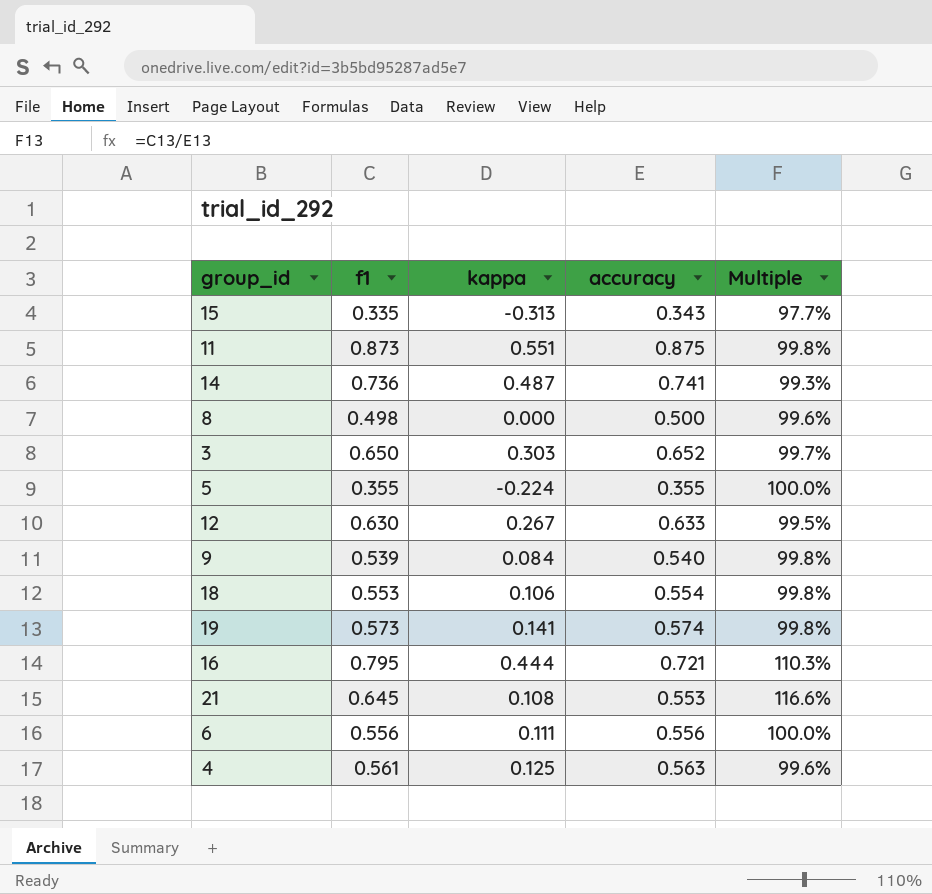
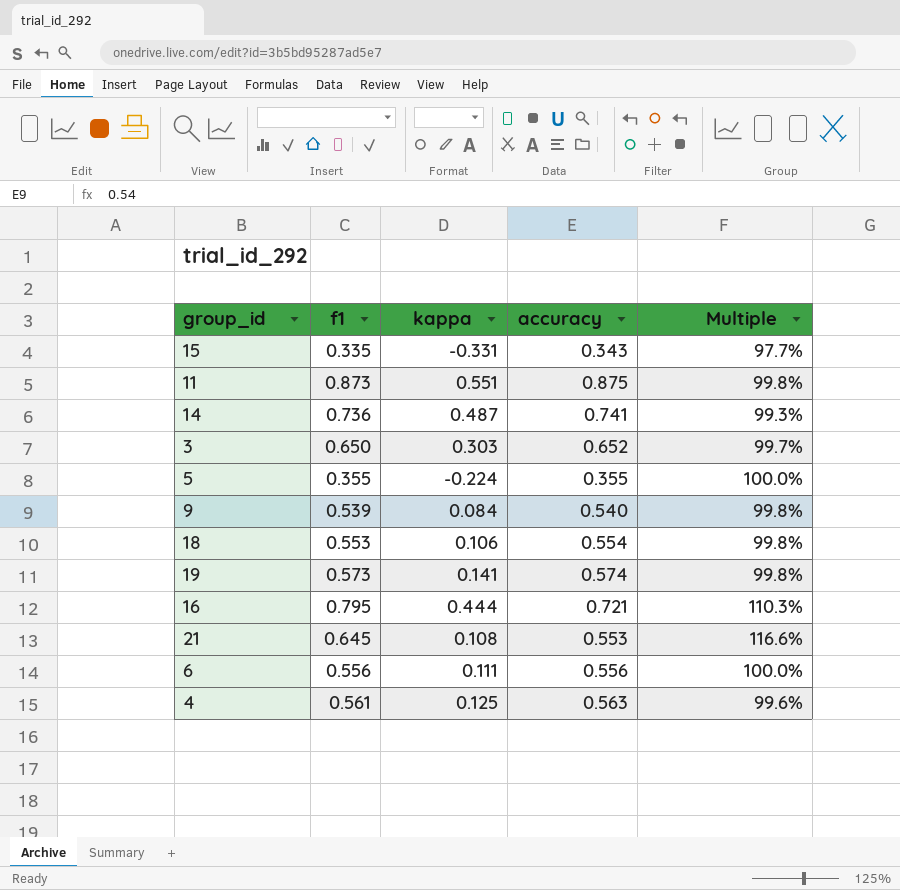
row 8: 0.498 | 0.000 | 0.500 | 99.6% -> none
row 12: 0.630 | 0.267 | 0.633 | 99.5% -> none
15 | kappa: -0.313 -> -0.331

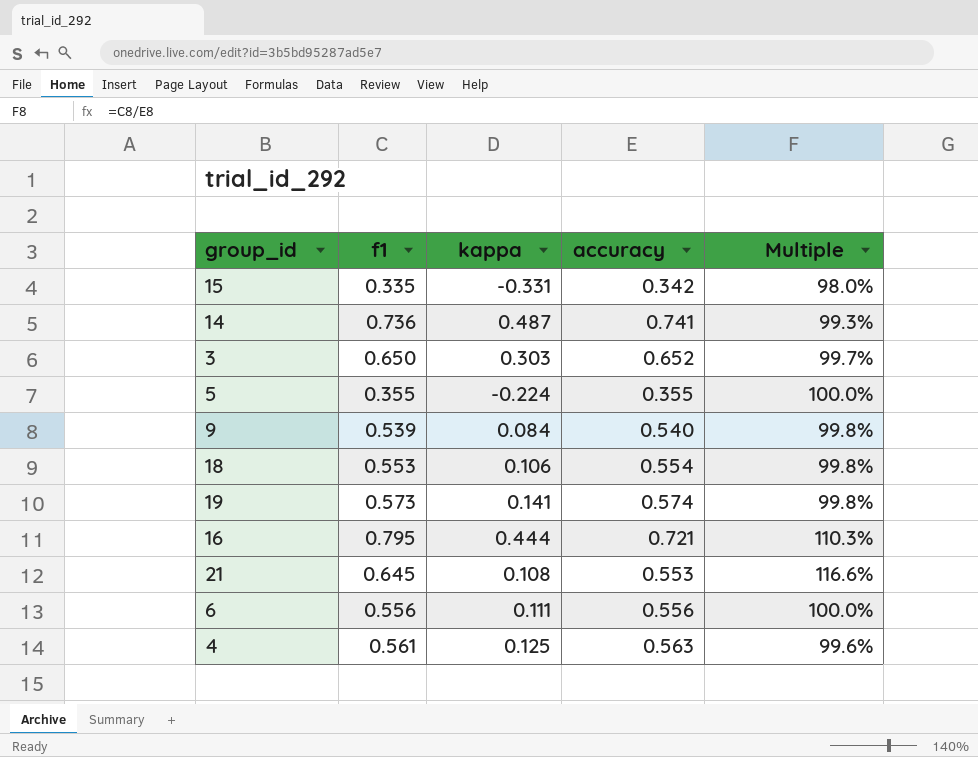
row 11: 0.873 | 0.551 | 0.875 | 99.8% -> none
15 | accuracy: 0.343 -> 0.342
15 | Multiple: 97.7% -> 98.0%

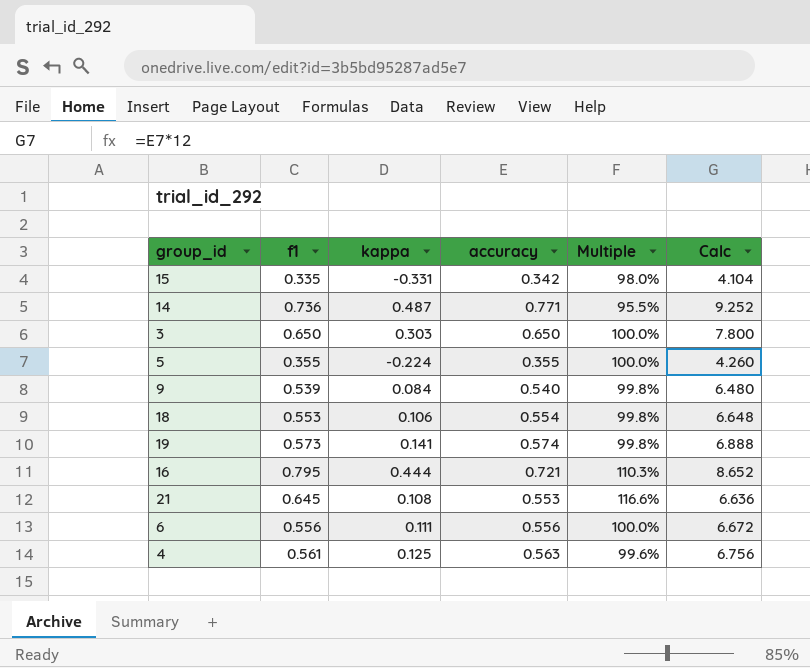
column Calc | formula: none -> [accuracy] * 12
14 | accuracy: 0.741 -> 0.771
14 | Multiple: 99.3% -> 95.5%
3 | accuracy: 0.652 -> 0.650
3 | Multiple: 99.7% -> 100.0%

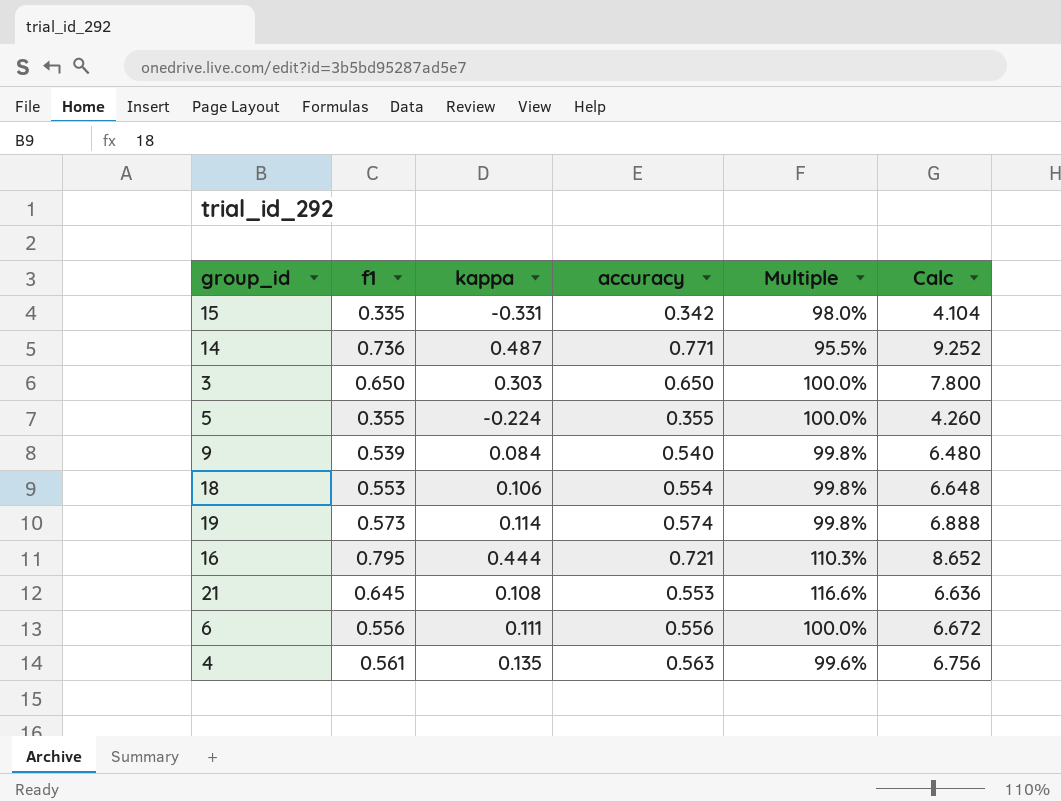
19 | kappa: 0.141 -> 0.114
4 | kappa: 0.125 -> 0.135

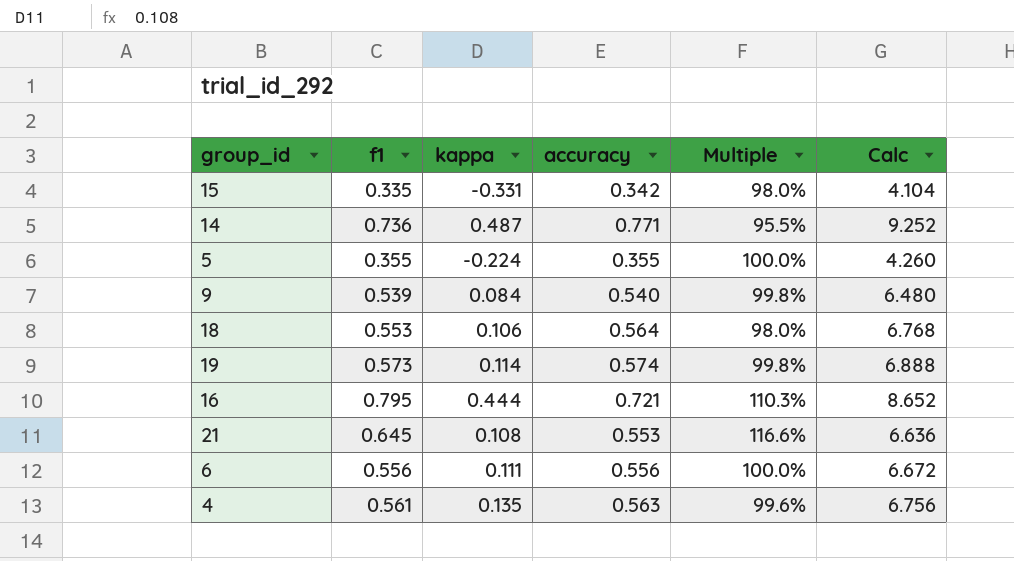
row 3: 0.650 | 0.303 | 0.650 | 100.0% | 7.800 -> none
18 | accuracy: 0.554 -> 0.564
18 | Multiple: 99.8% -> 98.0%
18 | Calc: 6.648 -> 6.768

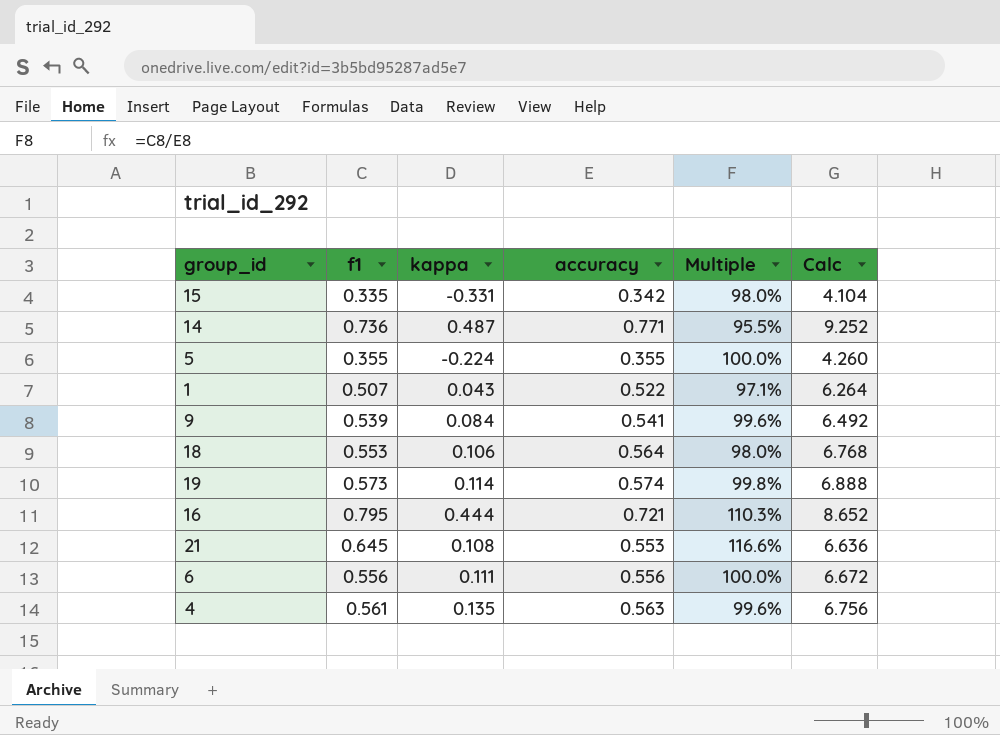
row 1: none -> 0.507 | 0.043 | 0.522 | 97.1% | 6.264
9 | accuracy: 0.540 -> 0.541
9 | Multiple: 99.8% -> 99.6%
9 | Calc: 6.480 -> 6.492

